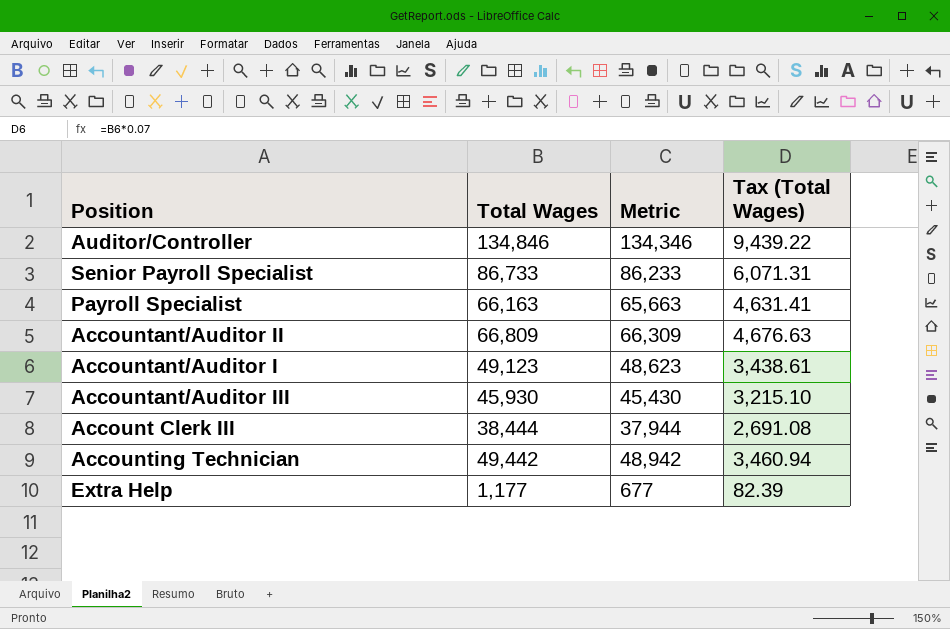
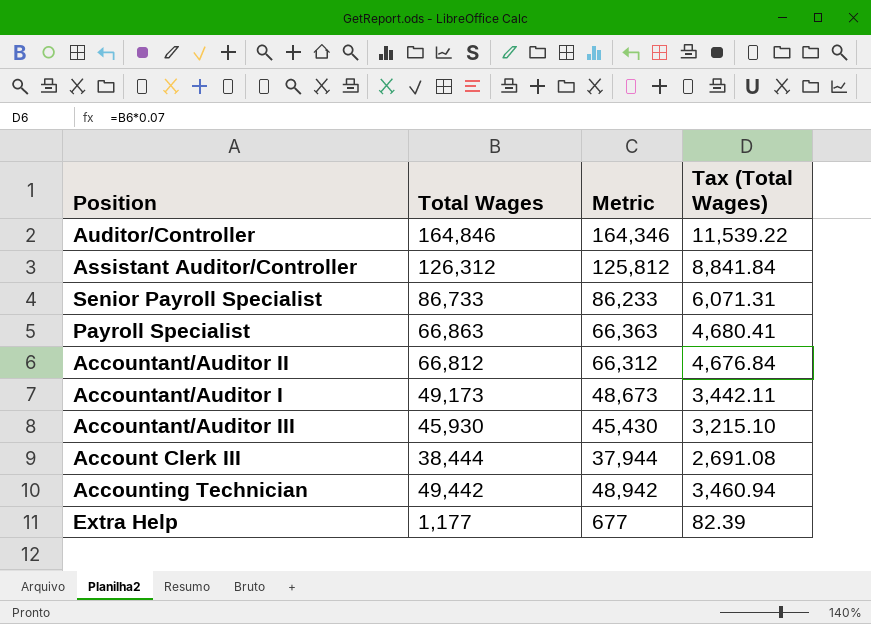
Auditor/Controller | Total Wages: 134,846 -> 164,846
Auditor/Controller | Metric: 134,346 -> 164,346
Auditor/Controller | Tax (Total Wages): 9,439.22 -> 11,539.22
row Assistant Auditor/Controller: none -> 126,312 | 125,812 | 8,841.84
Payroll Specialist | Total Wages: 66,163 -> 66,863
Payroll Specialist | Metric: 65,663 -> 66,363
Payroll Specialist | Tax (Total Wages): 4,631.41 -> 4,680.41
Accountant/Auditor II | Total Wages: 66,809 -> 66,812
Accountant/Auditor II | Metric: 66,309 -> 66,312
Accountant/Auditor II | Tax (Total Wages): 4,676.63 -> 4,676.84
Accountant/Auditor I | Total Wages: 49,123 -> 49,173
Accountant/Auditor I | Metric: 48,623 -> 48,673
Accountant/Auditor I | Tax (Total Wages): 3,438.61 -> 3,442.11

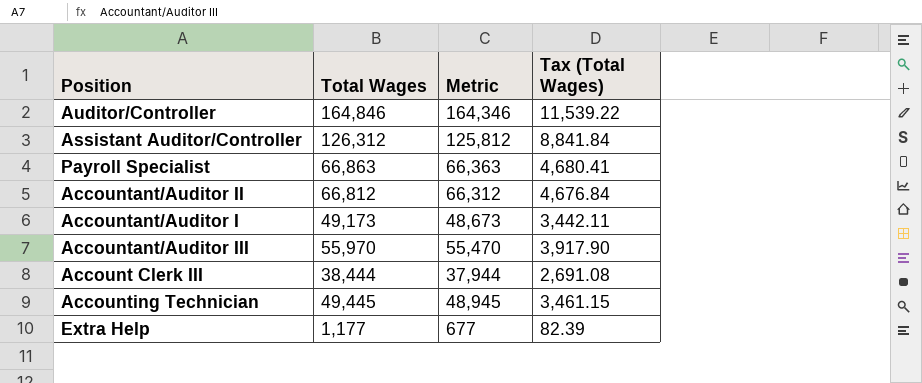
row Senior Payroll Specialist: 86,733 | 86,233 | 6,071.31 -> none
Accountant/Auditor III | Total Wages: 45,930 -> 55,970
Accountant/Auditor III | Metric: 45,430 -> 55,470
Accountant/Auditor III | Tax (Total Wages): 3,215.10 -> 3,917.90
Accounting Technician | Total Wages: 49,442 -> 49,445
Accounting Technician | Metric: 48,942 -> 48,945
Accounting Technician | Tax (Total Wages): 3,460.94 -> 3,461.15

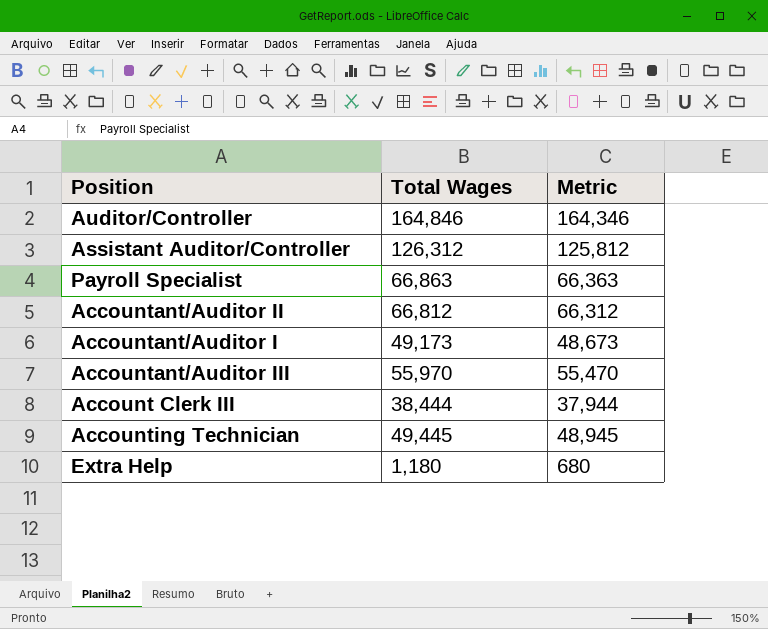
column Tax (Total Wages) | formula: [Total Wages] * 0.07 -> none
Extra Help | Total Wages: 1,177 -> 1,180
Extra Help | Metric: 677 -> 680

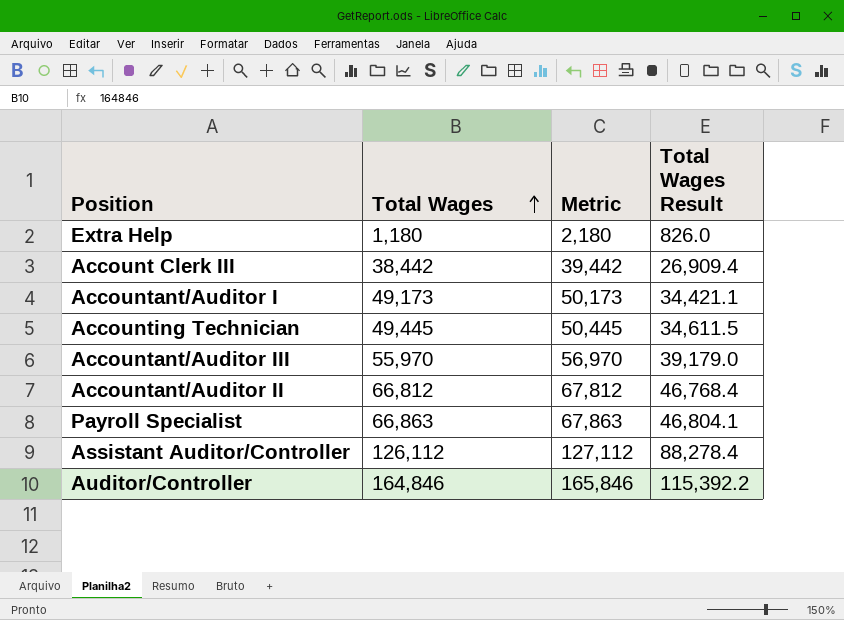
row order: none -> Total Wages ascending
column Metric | formula: [Total Wages] - 500 -> [Total Wages] + 1000
column Total Wages Result | formula: none -> [Total Wages] * 0.7
Account Clerk III | Total Wages: 38,444 -> 38,442
Assistant Auditor/Controller | Total Wages: 126,312 -> 126,112

